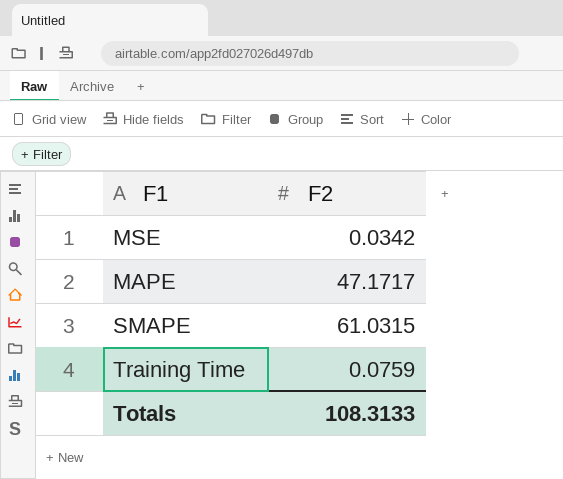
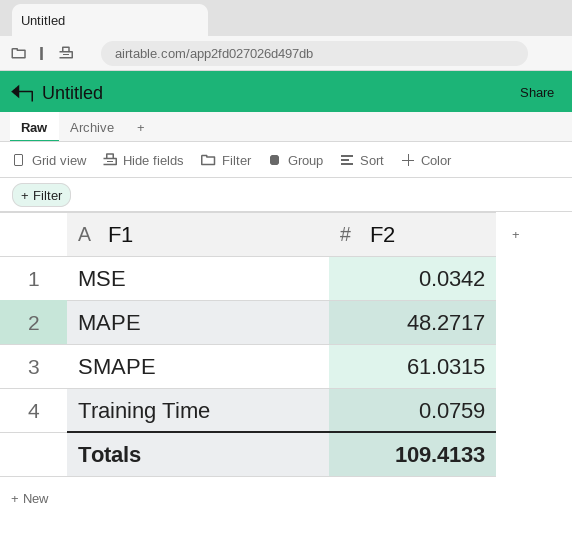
MAPE | F2: 47.1717 -> 48.2717
Totals | F2: 108.3133 -> 109.4133

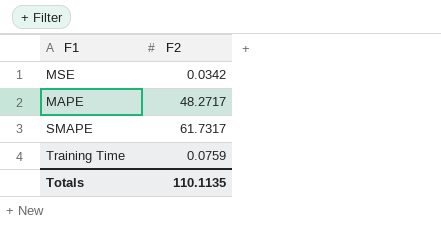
SMAPE | F2: 61.0315 -> 61.7317
Totals | F2: 109.4133 -> 110.1135

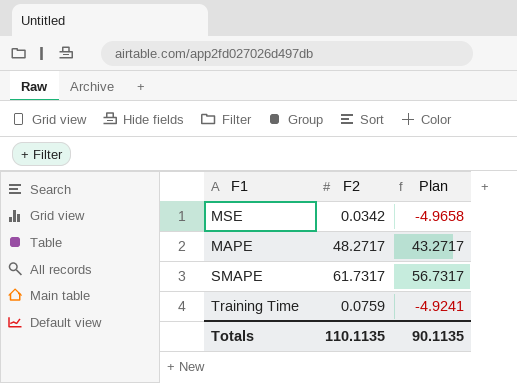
column Plan | formula: none -> [F2] - 5

